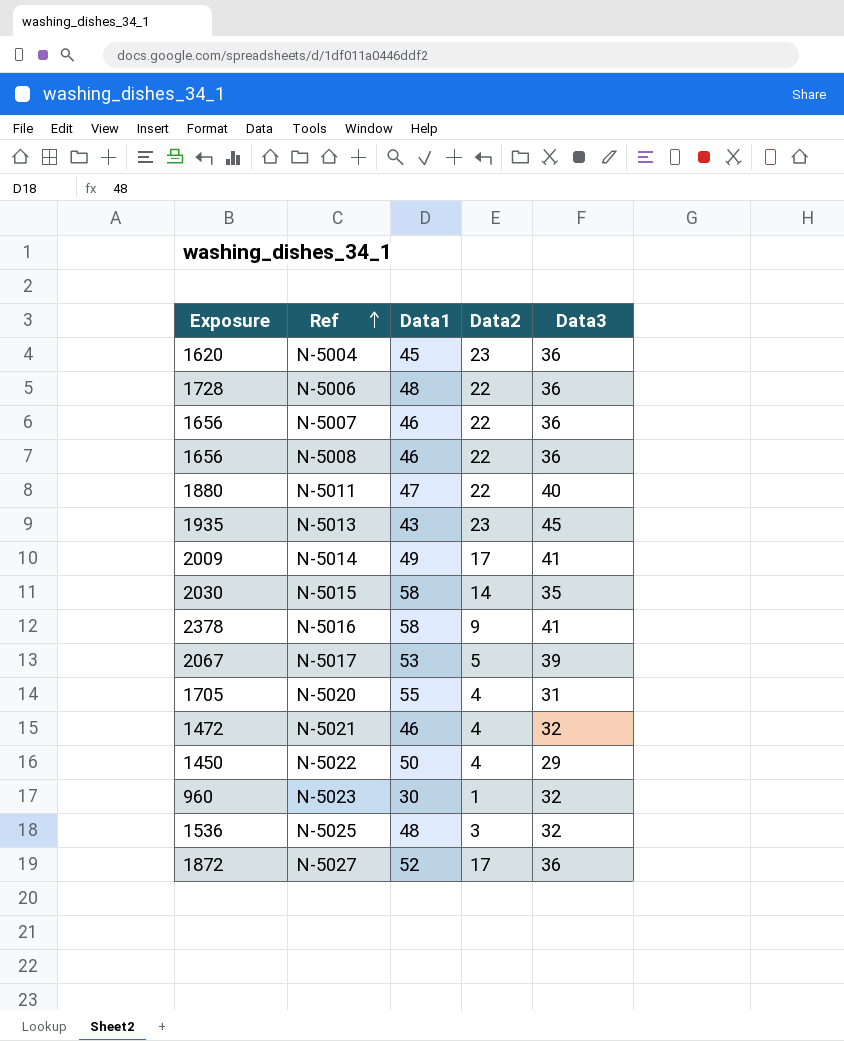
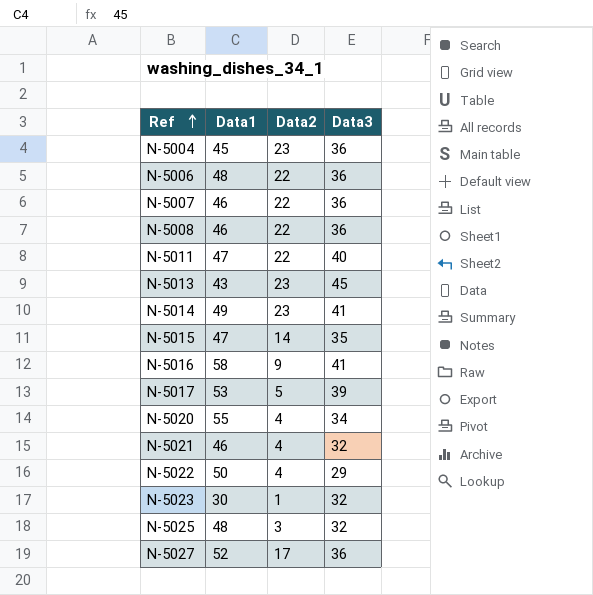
column Exposure | formula: [Data1] * [Data3] -> none
N-5014 | Data2: 17 -> 23
N-5015 | Data1: 58 -> 47
N-5020 | Data3: 31 -> 34

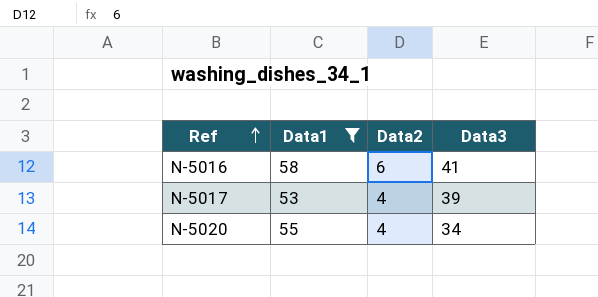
filter: none -> Data1 >= 53
N-5016 | Data2: 9 -> 6
N-5017 | Data2: 5 -> 4

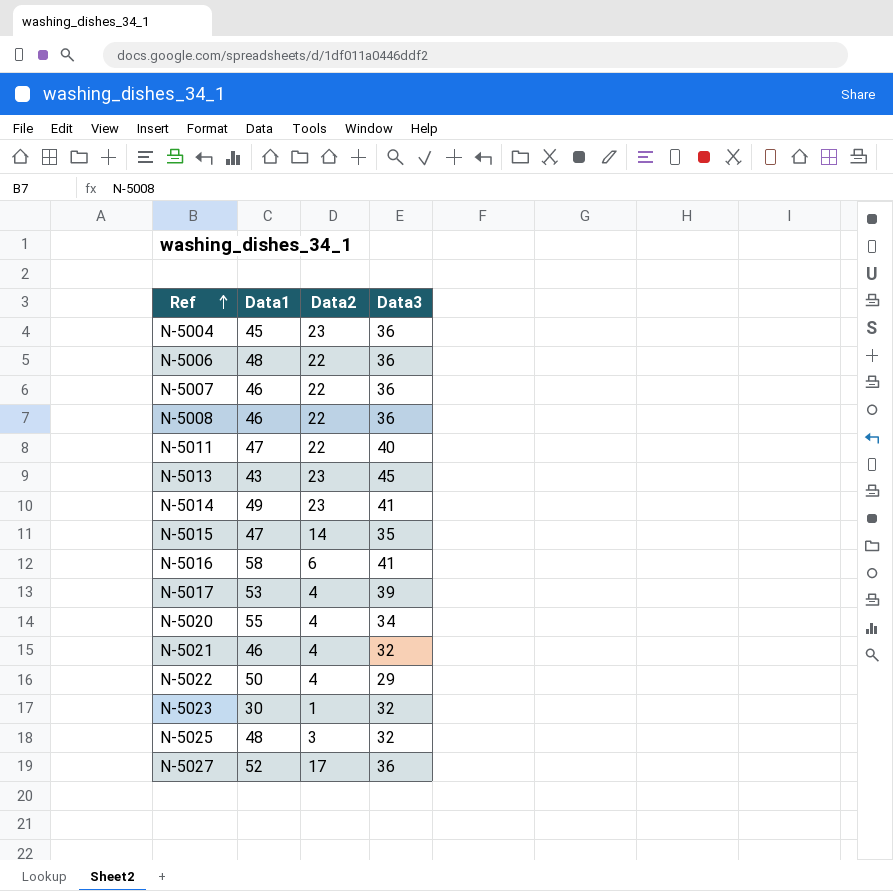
filter: Data1 >= 53 -> none

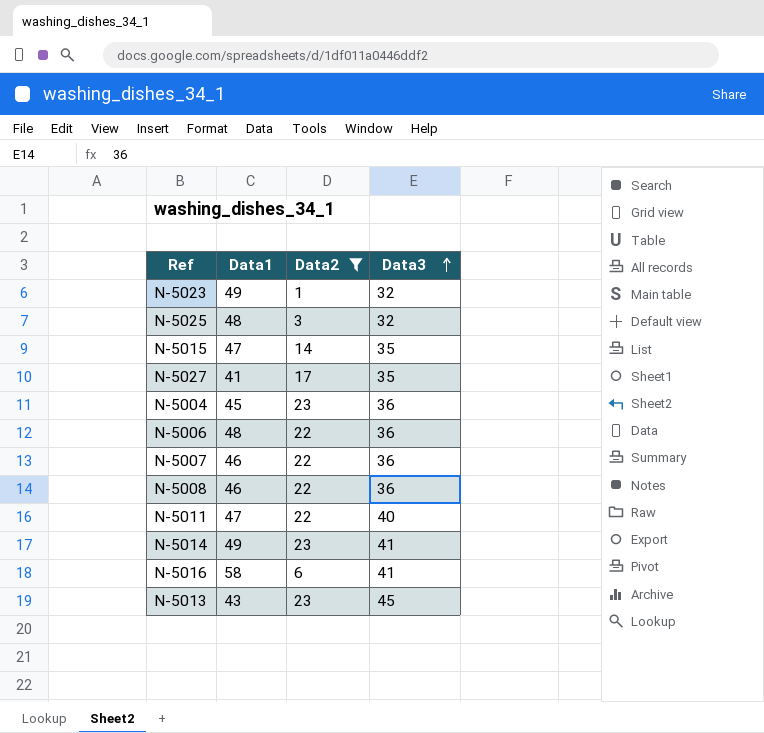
filter: none -> Data2 != 4
row order: Ref ascending -> Data3 ascending
N-5023 | Data1: 30 -> 49
N-5027 | Data1: 52 -> 41
N-5027 | Data3: 36 -> 35

